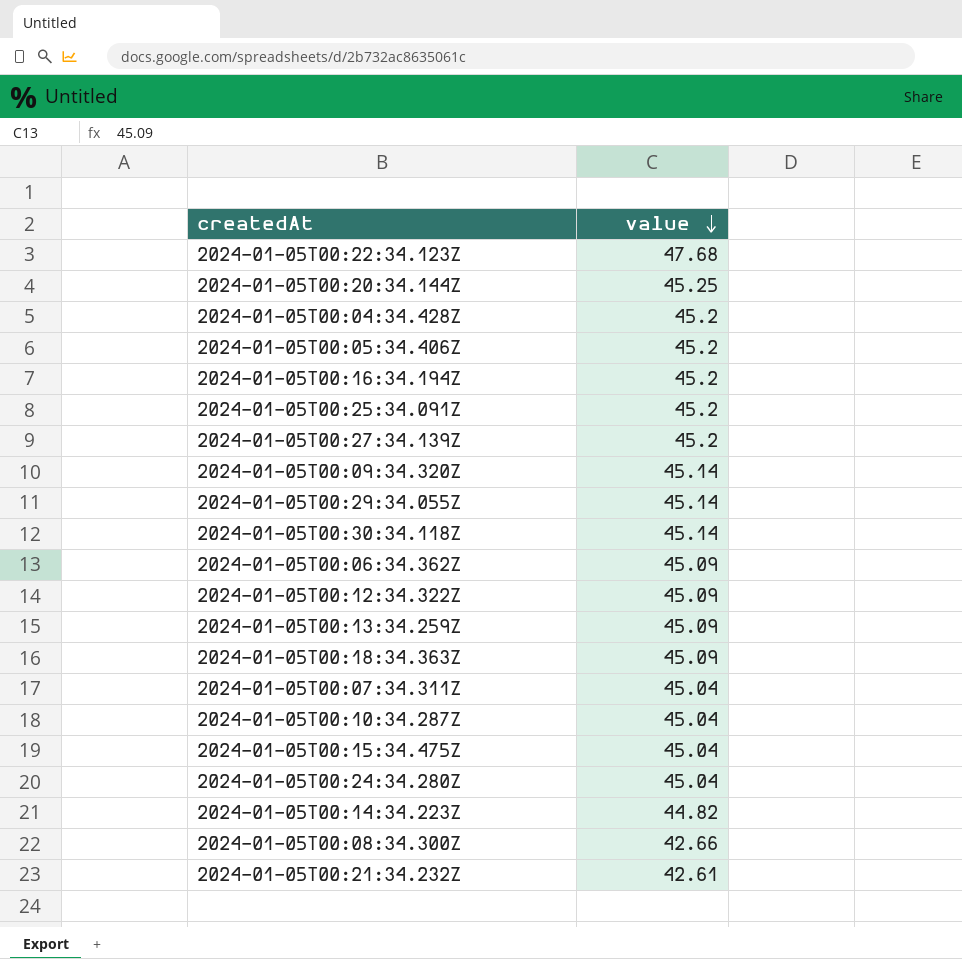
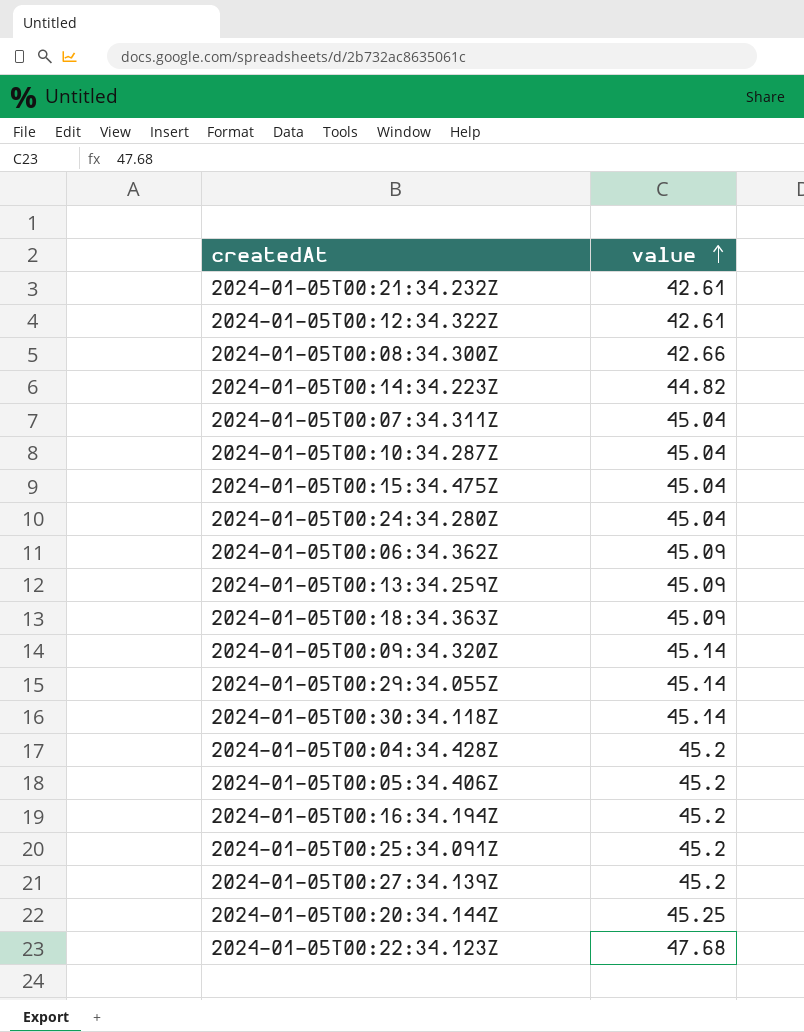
row order: value descending -> value ascending
2024-01-05T00:12:34.322Z | value: 45.09 -> 42.61

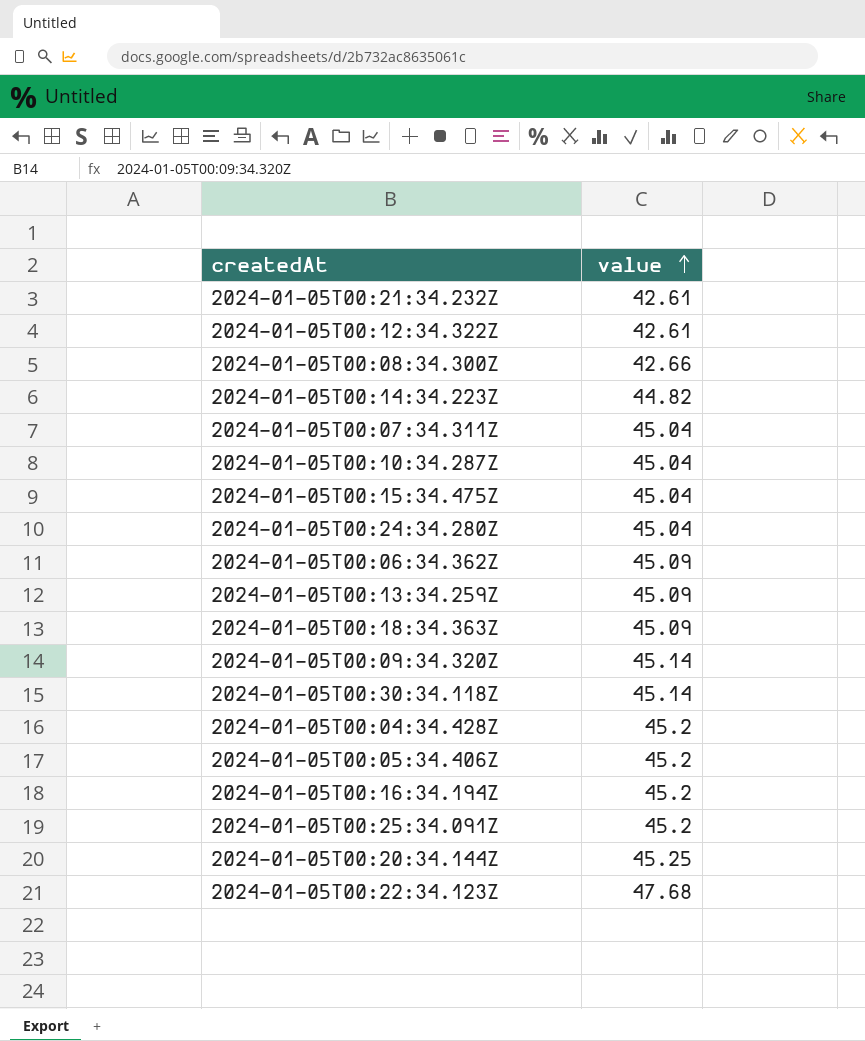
row 2024-01-05T00:29:34.055Z: 45.14 -> none
row 2024-01-05T00:27:34.139Z: 45.2 -> none

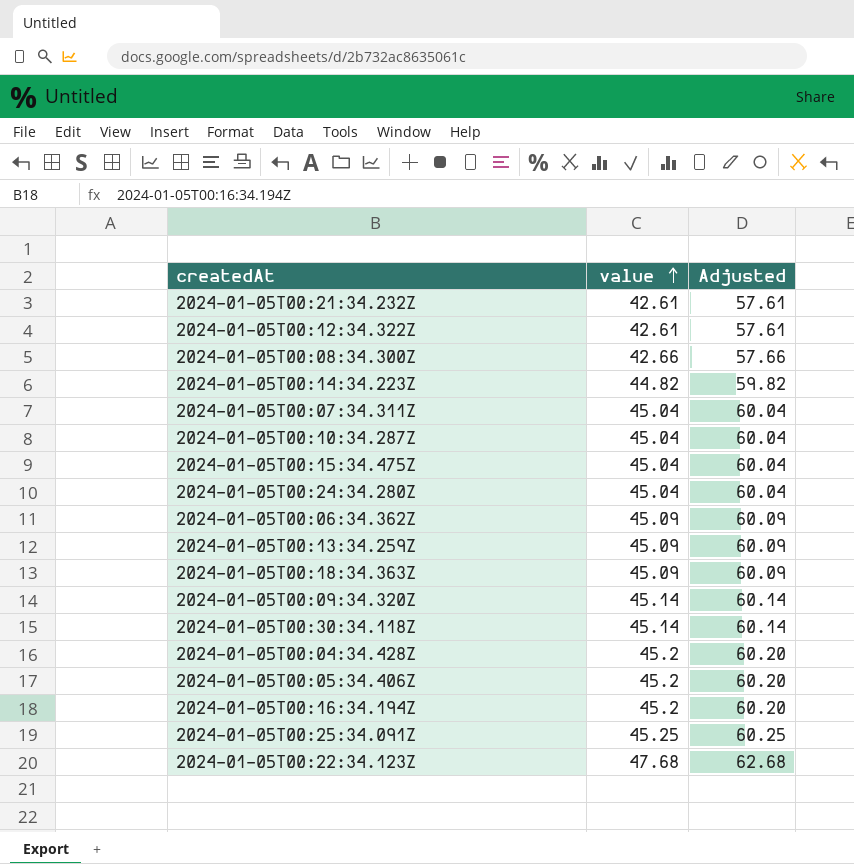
column Adjusted | formula: none -> [value] + 15
row 2024-01-05T00:20:34.144Z: 45.25 -> none
2024-01-05T00:25:34.091Z | value: 45.2 -> 45.25

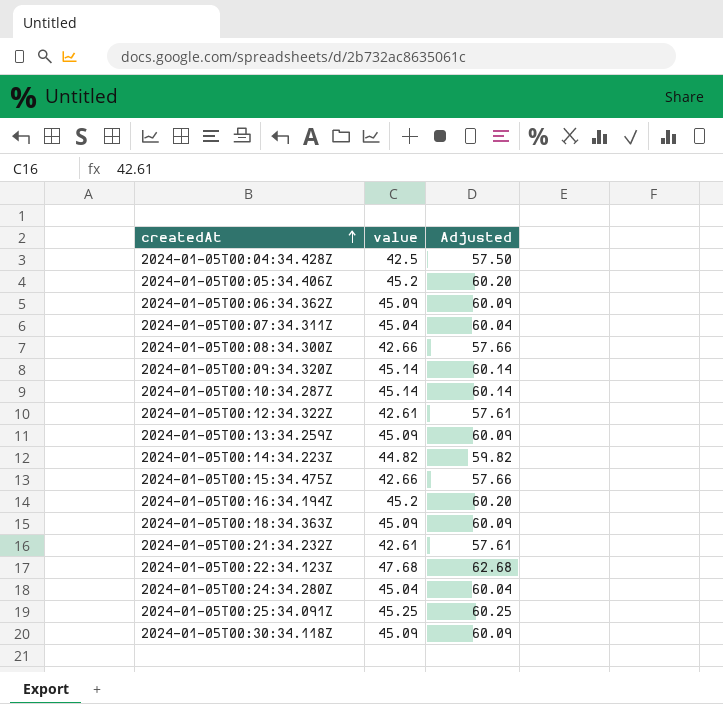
row order: value ascending -> createdAt ascending
2024-01-05T00:04:34.428Z | value: 45.2 -> 42.5
2024-01-05T00:04:34.428Z | Adjusted: 60.20 -> 57.50
2024-01-05T00:10:34.287Z | value: 45.04 -> 45.14
2024-01-05T00:10:34.287Z | Adjusted: 60.04 -> 60.14
2024-01-05T00:15:34.475Z | value: 45.04 -> 42.66
2024-01-05T00:15:34.475Z | Adjusted: 60.04 -> 57.66
2024-01-05T00:30:34.118Z | value: 45.14 -> 45.09
2024-01-05T00:30:34.118Z | Adjusted: 60.14 -> 60.09

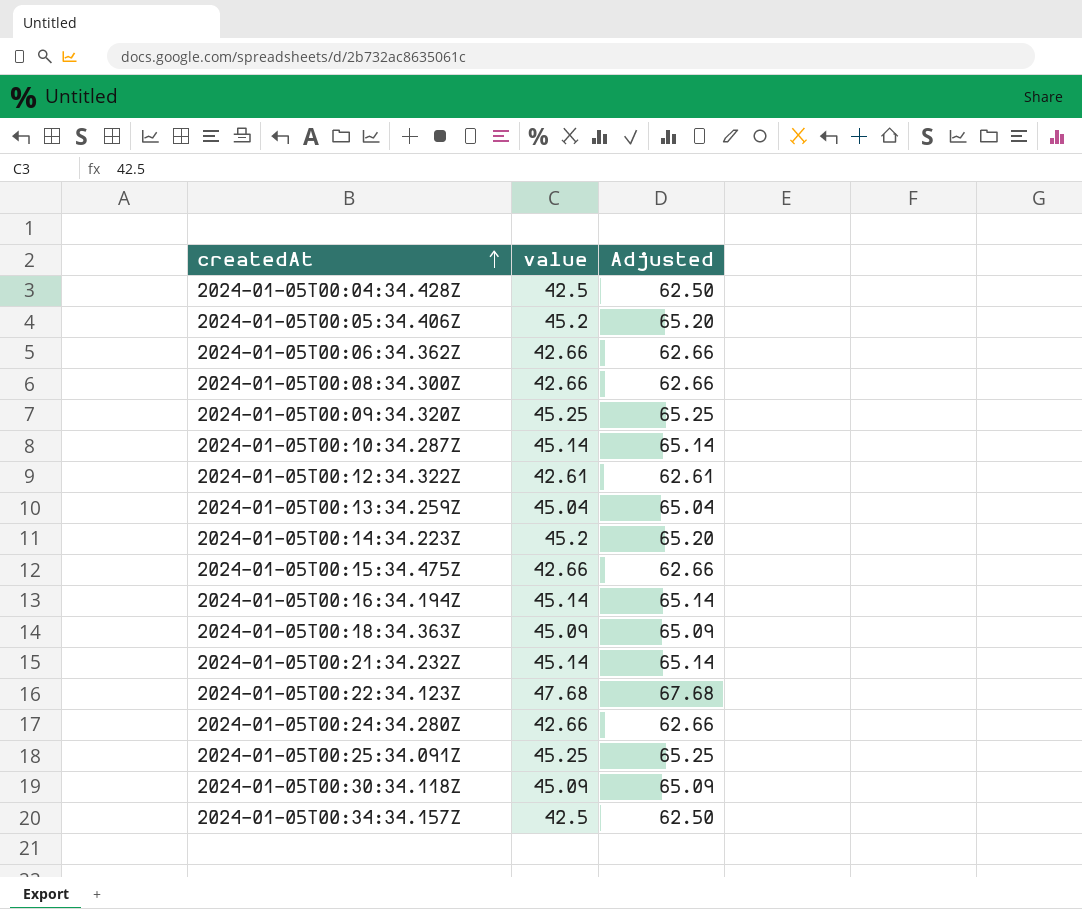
column Adjusted | formula: [value] + 15 -> [value] + 20
row 2024-01-05T00:07:34.311Z: 45.04 | 60.04 -> none
2024-01-05T00:06:34.362Z | value: 45.09 -> 42.66
2024-01-05T00:09:34.320Z | value: 45.14 -> 45.25
2024-01-05T00:13:34.259Z | value: 45.09 -> 45.04
2024-01-05T00:14:34.223Z | value: 44.82 -> 45.2
2024-01-05T00:16:34.194Z | value: 45.2 -> 45.14
2024-01-05T00:21:34.232Z | value: 42.61 -> 45.14
2024-01-05T00:24:34.280Z | value: 45.04 -> 42.66
row 2024-01-05T00:34:34.157Z: none -> 42.5 | 62.50

